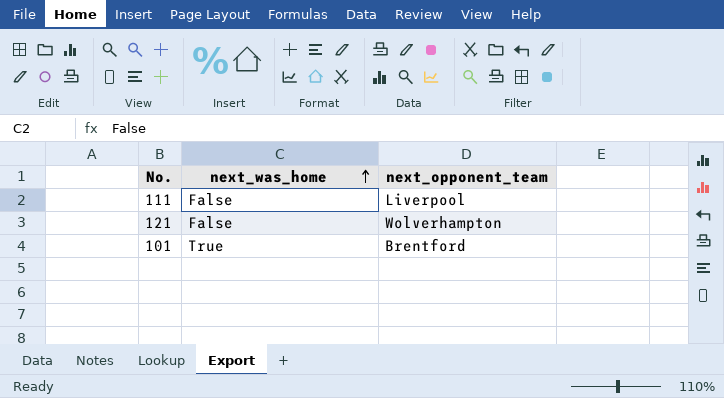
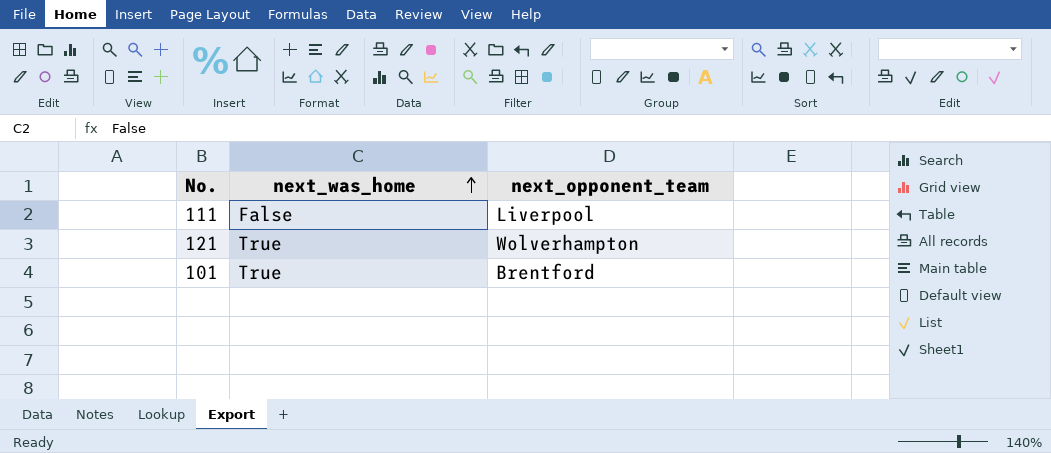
121 | next_was_home: False -> True

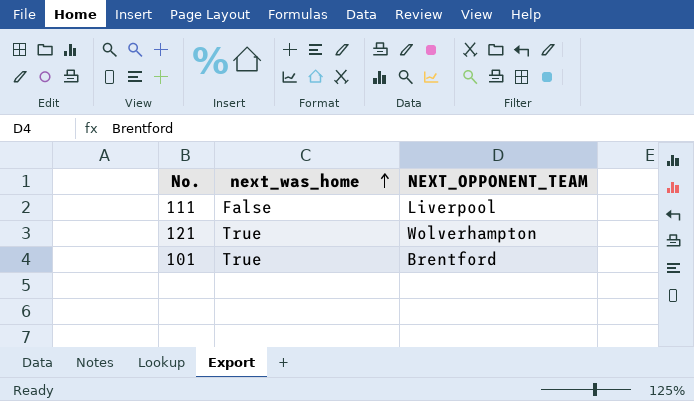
column name: next_opponent_team -> NEXT_OPPONENT_TEAM

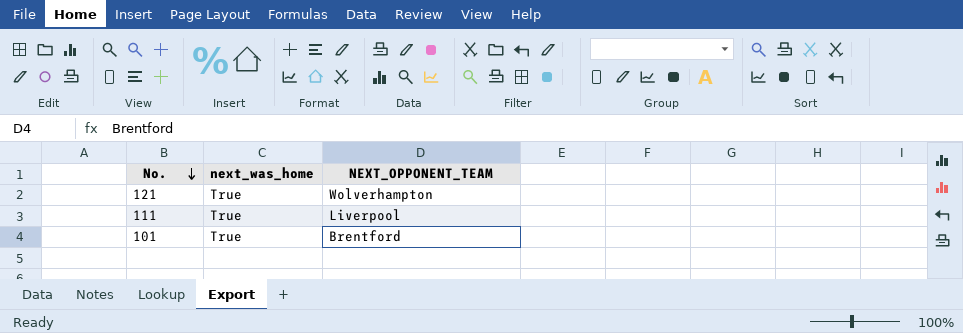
row order: next_was_home ascending -> No. descending
111 | next_was_home: False -> True

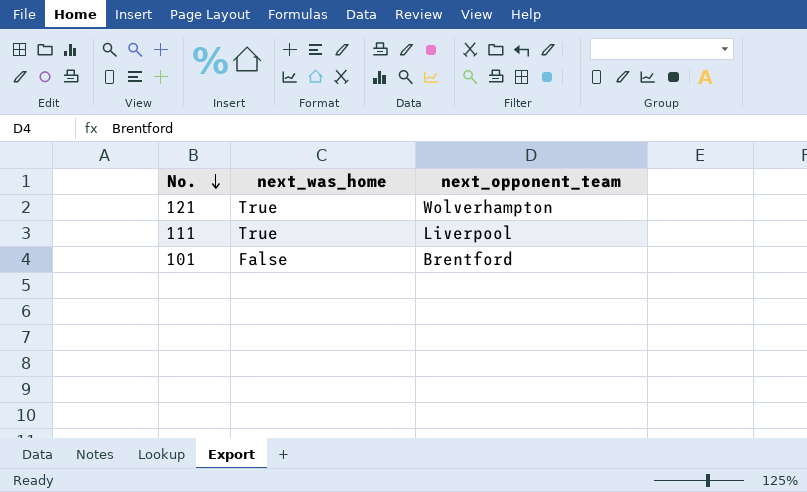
column name: NEXT_OPPONENT_TEAM -> next_opponent_team
101 | next_was_home: True -> False

